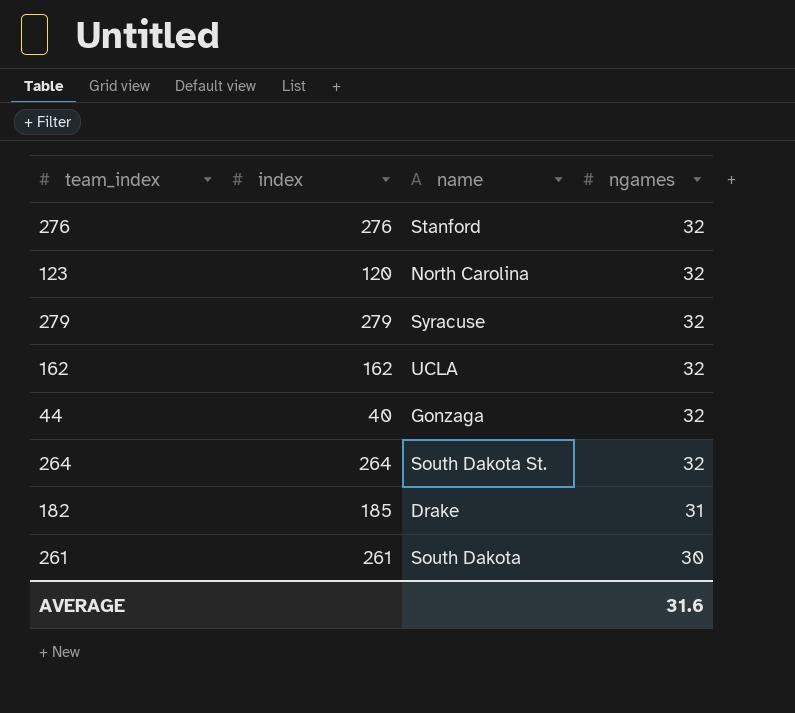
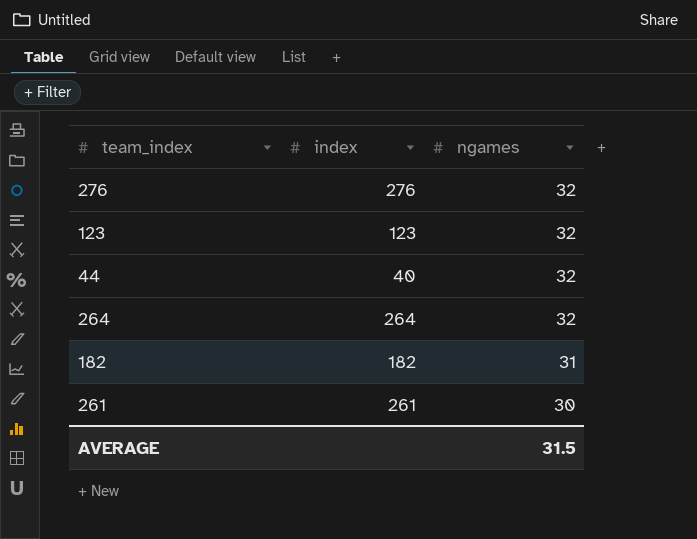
column name | position: 3 -> none
row 279: 279 | Syracuse | 32 -> none
row 162: 162 | UCLA | 32 -> none
123 | index: 120 -> 123
182 | index: 185 -> 182
AVERAGE | ngames: 31.6 -> 31.5

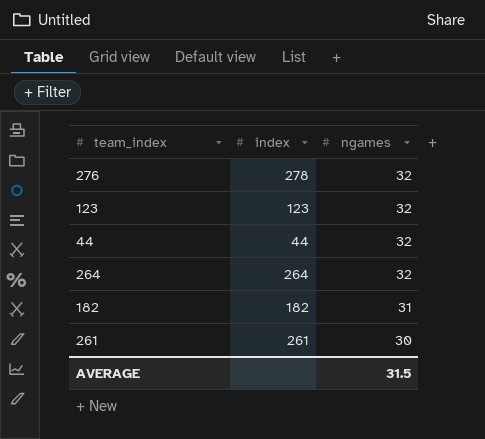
276 | index: 276 -> 278
44 | index: 40 -> 44

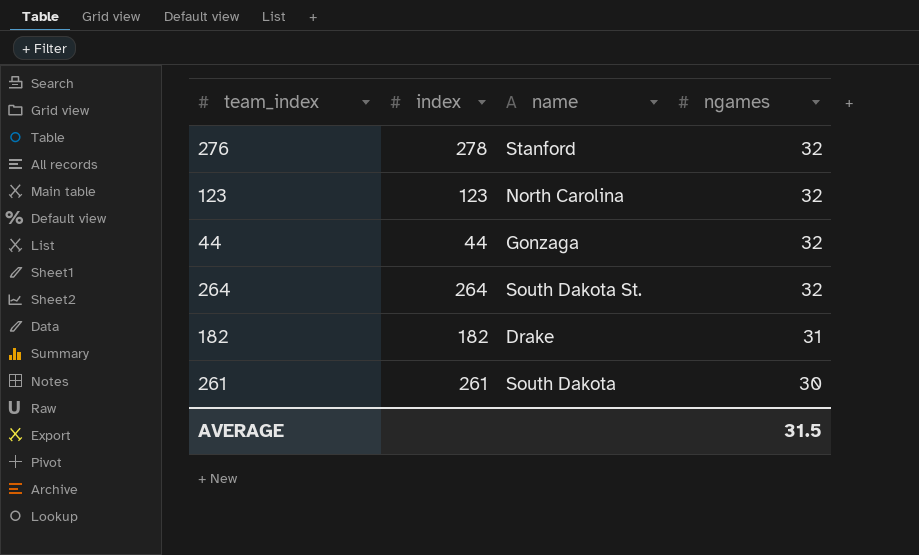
column name | position: none -> 3

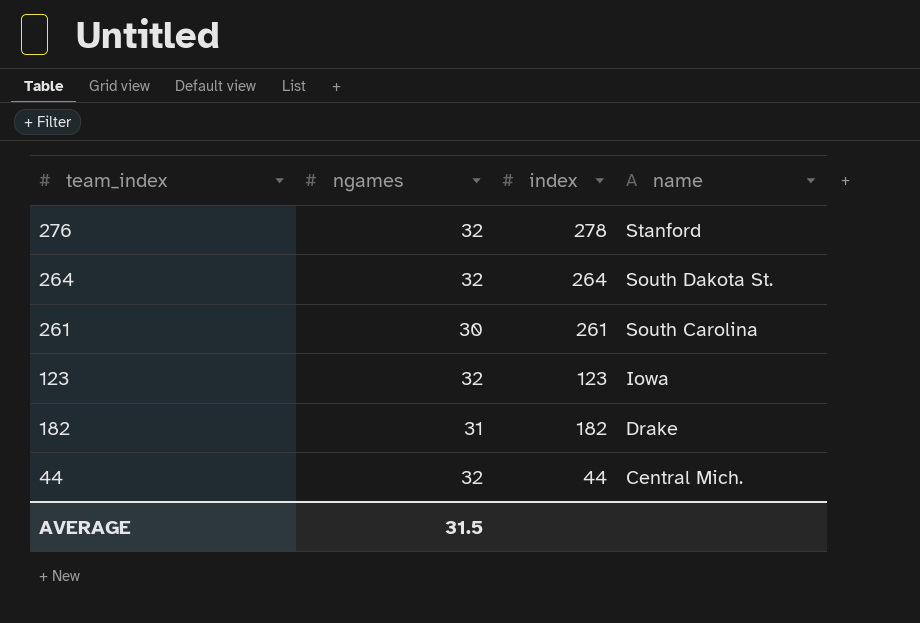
row order: ngames descending -> name descending
column ngames | position: 4 -> 2
261 | name: South Dakota -> South Carolina
123 | name: North Carolina -> Iowa
44 | name: Gonzaga -> Central Mich.

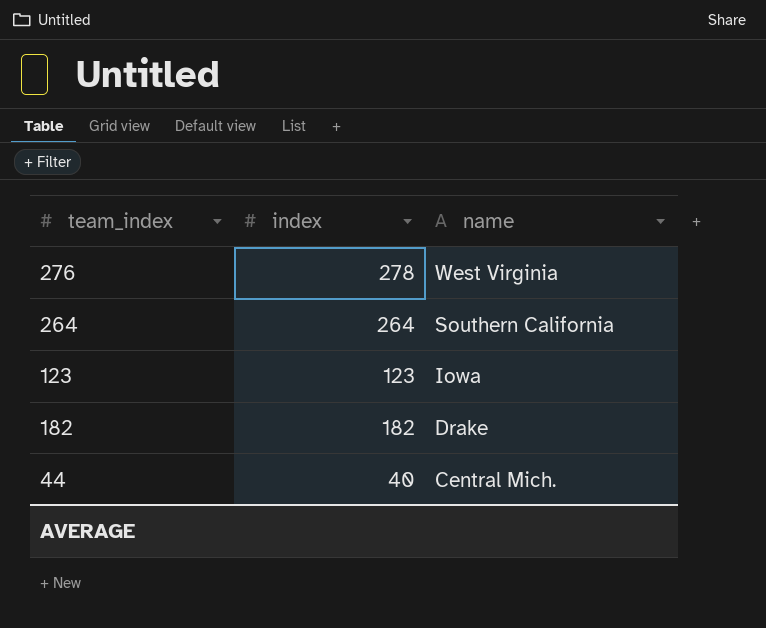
column ngames | position: 2 -> none
row 261: 30 | 261 | South Carolina -> none
276 | name: Stanford -> West Virginia
264 | name: South Dakota St. -> Southern California
44 | index: 44 -> 40

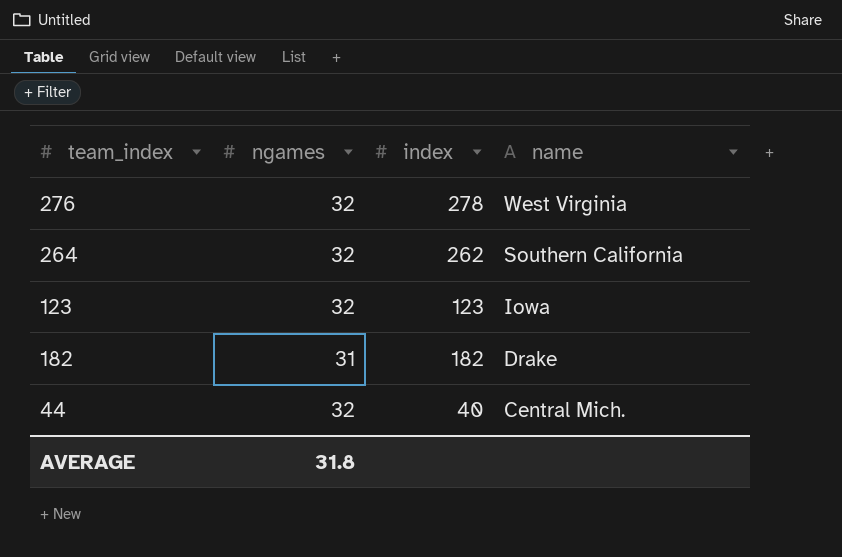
column ngames | position: none -> 2
264 | index: 264 -> 262

